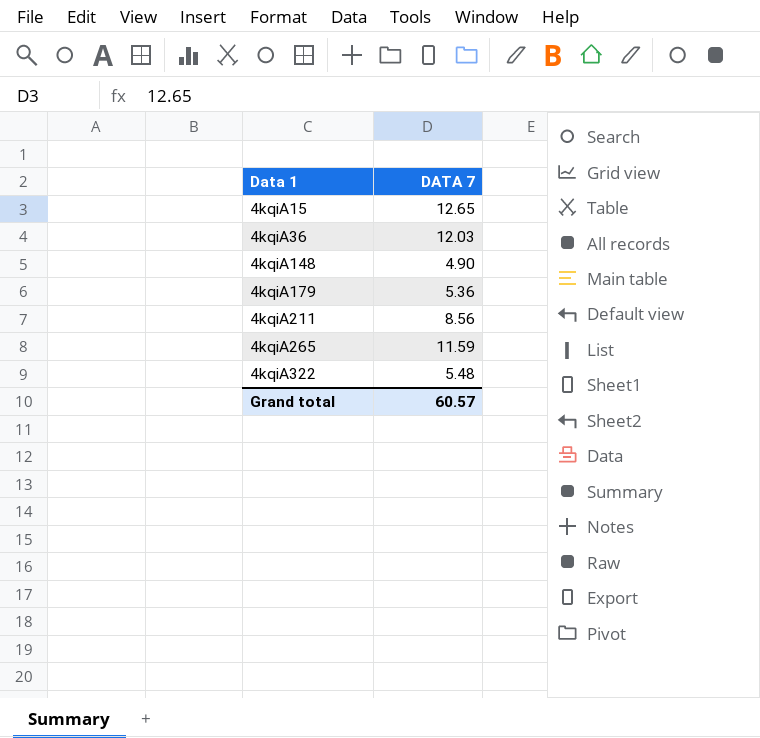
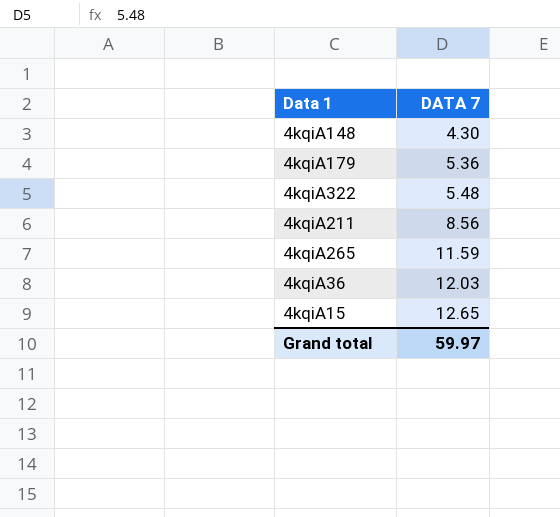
row order: Data 1 ascending -> DATA 7 ascending
4kqiA148 | DATA 7: 4.90 -> 4.30
Grand total | DATA 7: 60.57 -> 59.97

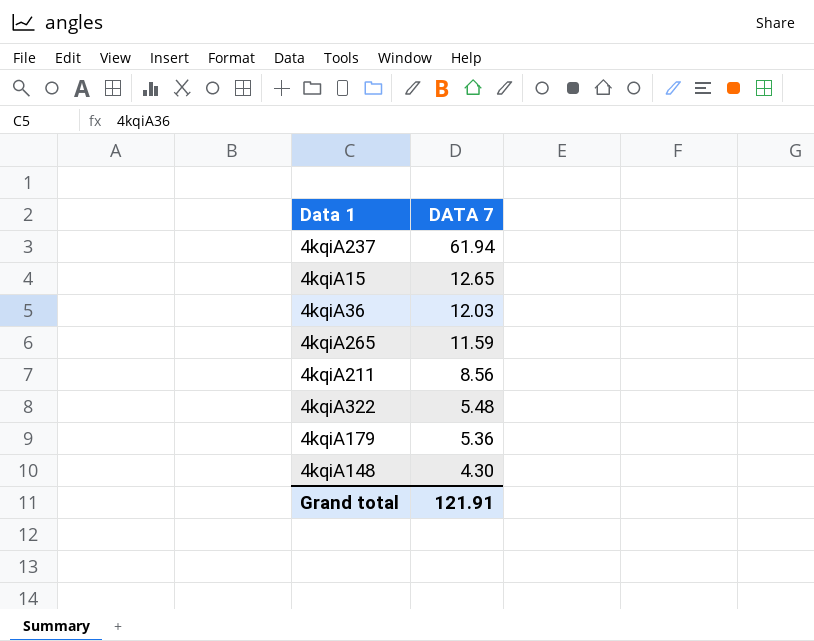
row order: DATA 7 ascending -> DATA 7 descending
row 4kqiA237: none -> 61.94
Grand total | DATA 7: 59.97 -> 121.91

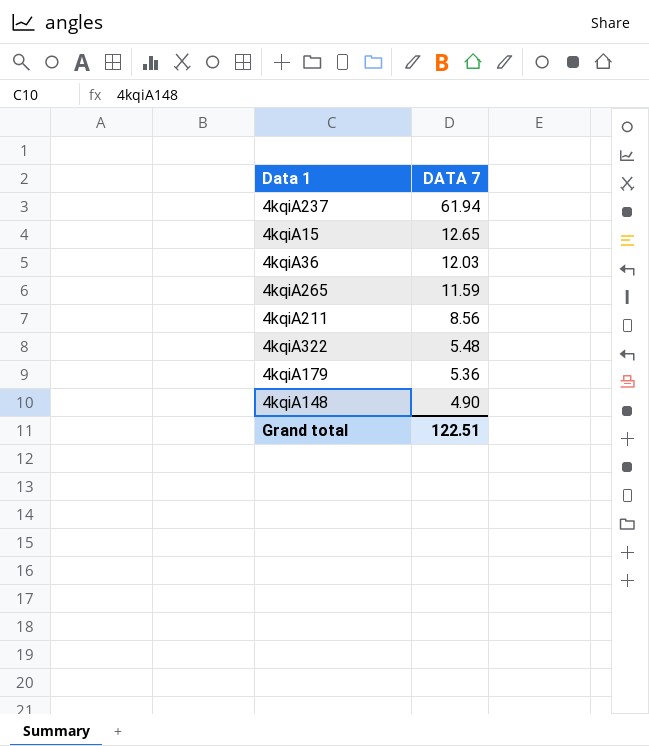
4kqiA148 | DATA 7: 4.30 -> 4.90
Grand total | DATA 7: 121.91 -> 122.51

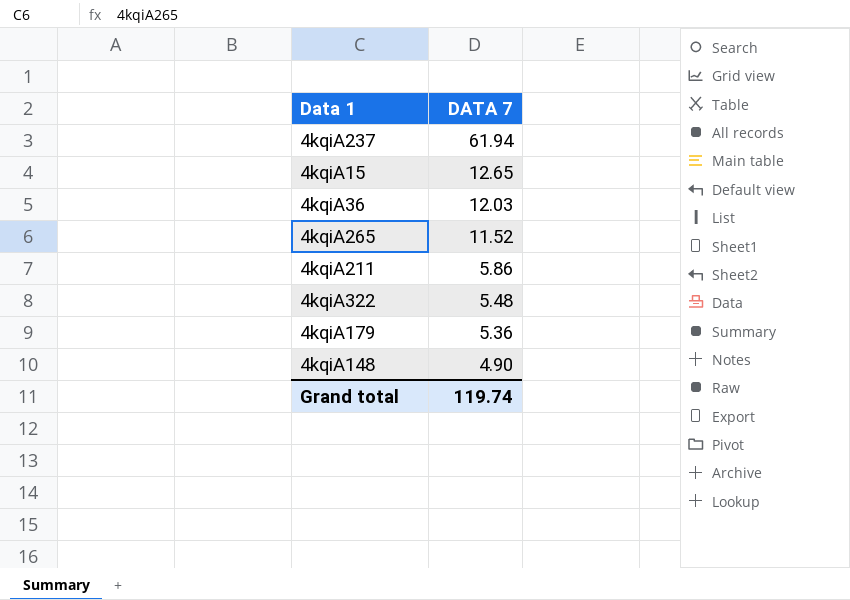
4kqiA265 | DATA 7: 11.59 -> 11.52
4kqiA211 | DATA 7: 8.56 -> 5.86
Grand total | DATA 7: 122.51 -> 119.74

